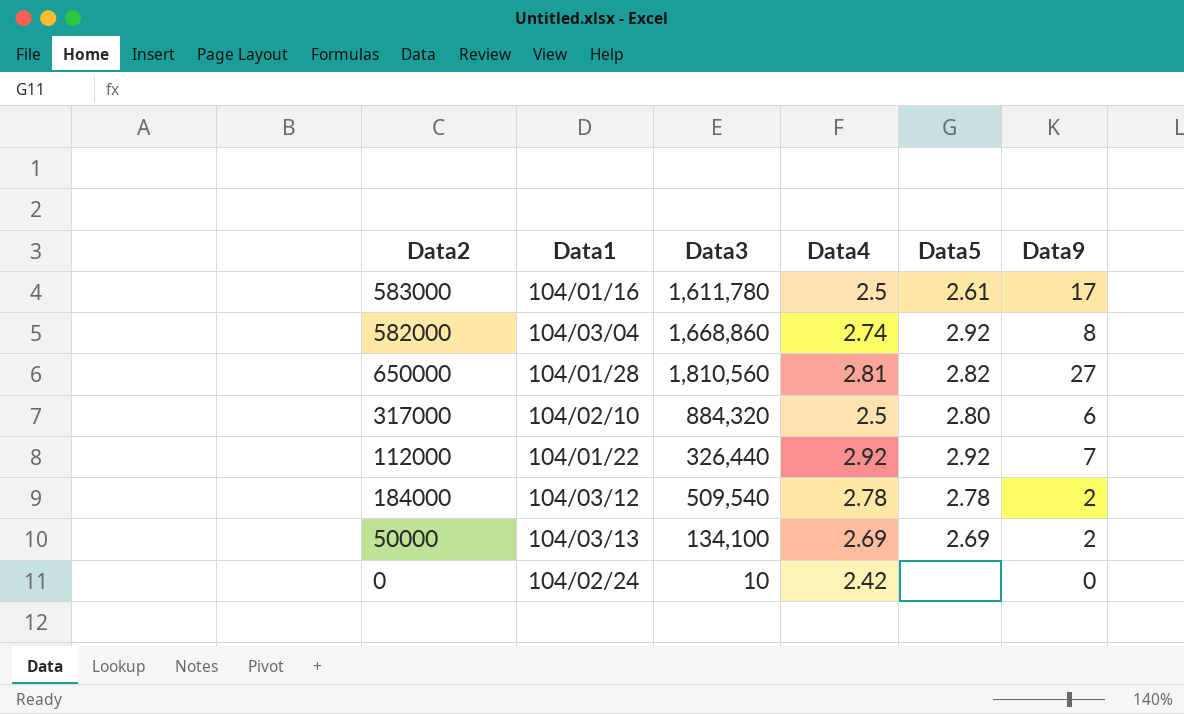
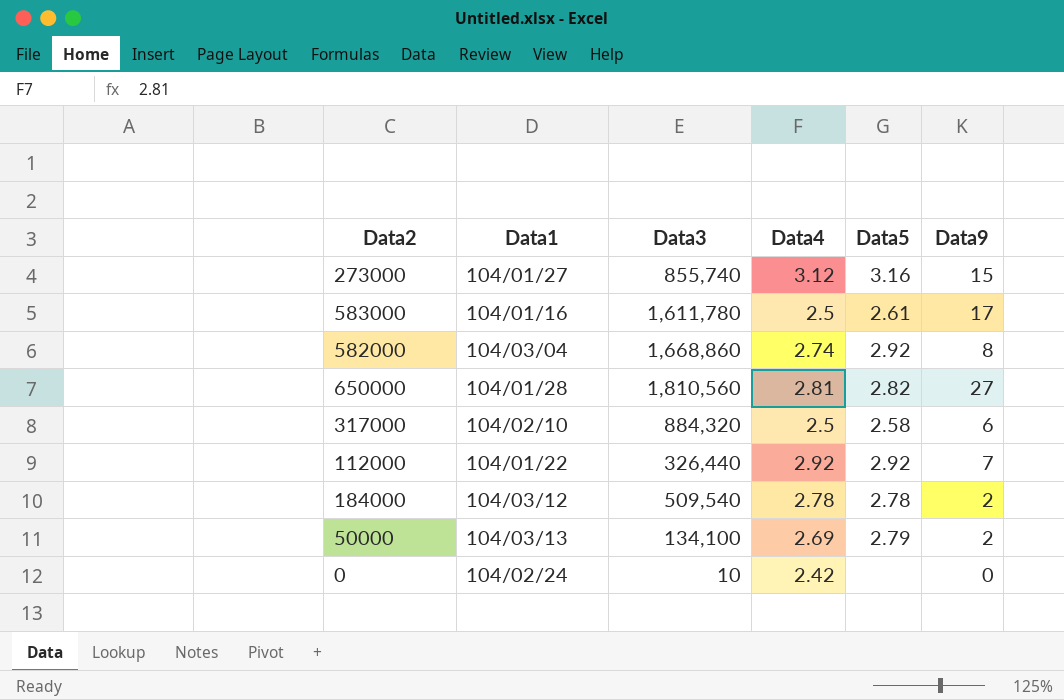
row 273000: none -> 104/01/27 | 855,740 | 3.12 | 3.16 | 15
317000 | Data5: 2.80 -> 2.58
50000 | Data5: 2.69 -> 2.79

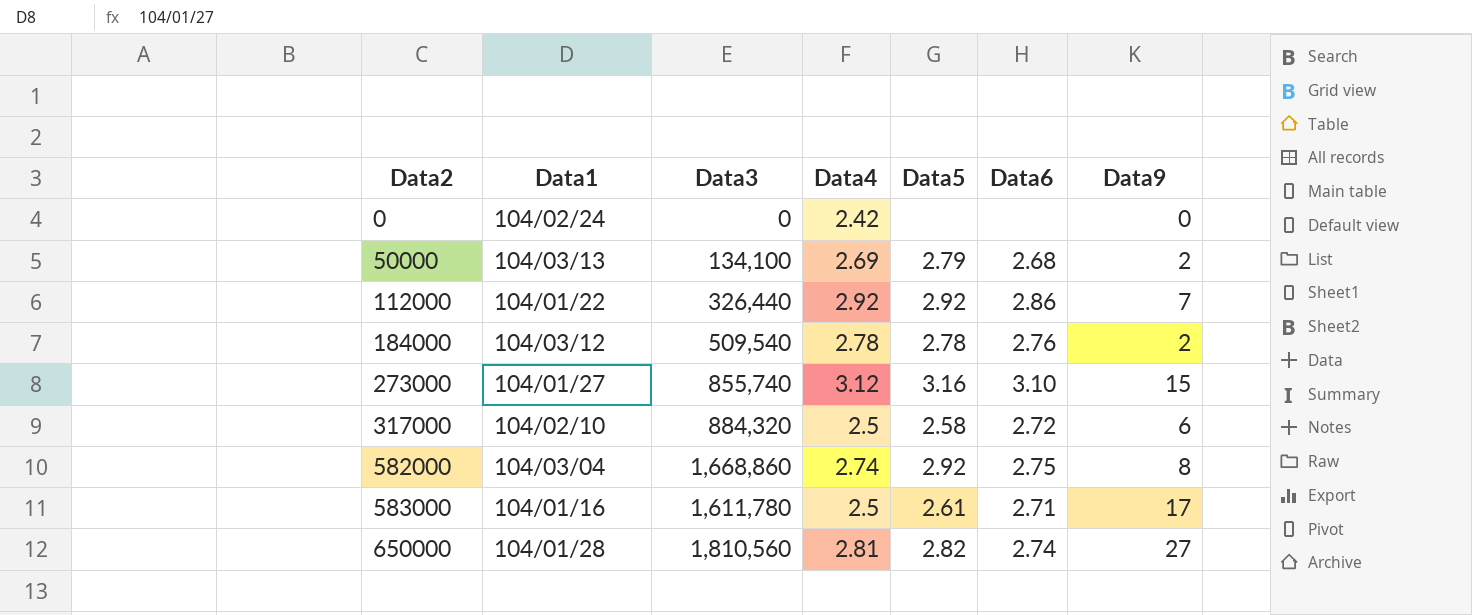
row order: none -> Data2 ascending
column Data6 | position: none -> 6
0 | Data3: 10 -> 0

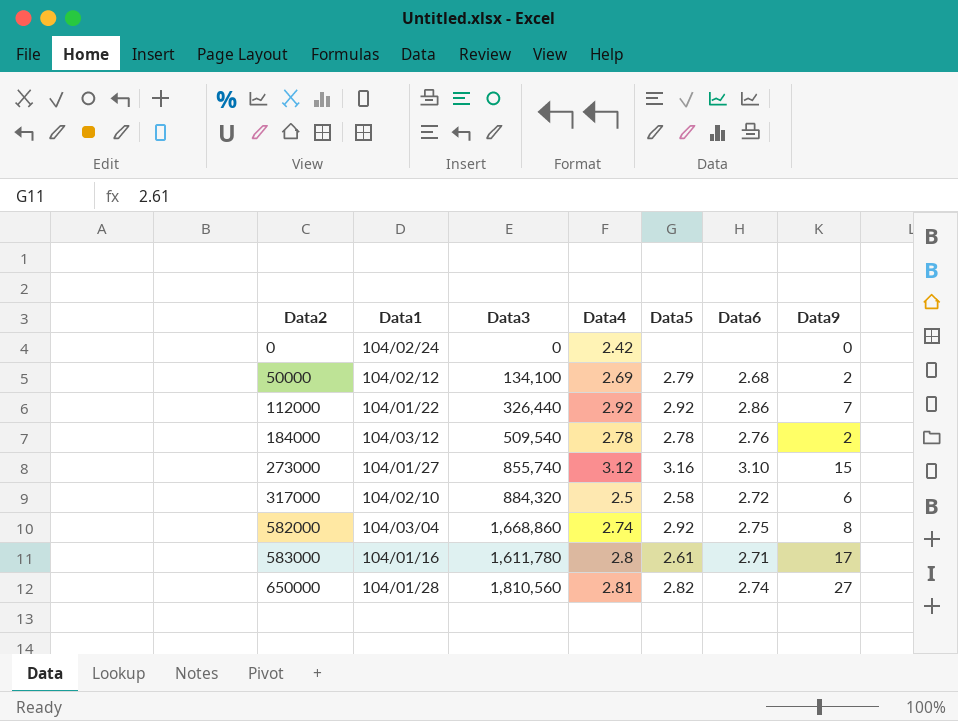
50000 | Data1: 104/03/13 -> 104/02/12
583000 | Data4: 2.5 -> 2.8

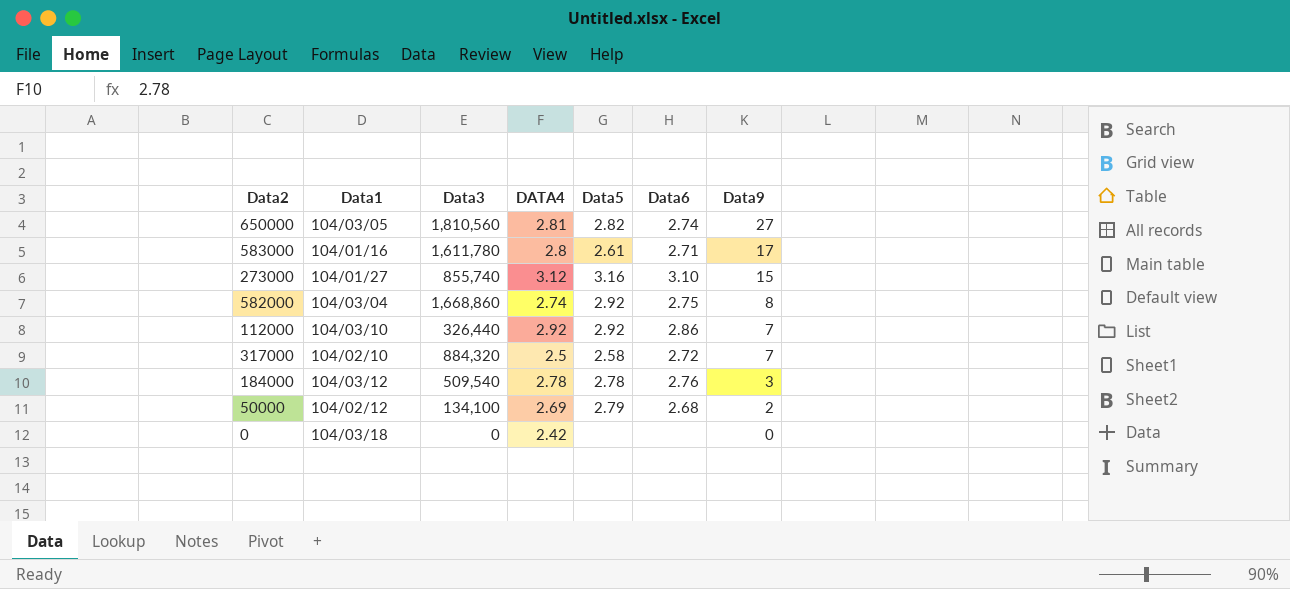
row order: Data2 ascending -> Data9 descending
column name: Data4 -> DATA4
650000 | Data1: 104/01/28 -> 104/03/05
112000 | Data1: 104/01/22 -> 104/03/10
317000 | Data9: 6 -> 7
184000 | Data9: 2 -> 3
0 | Data1: 104/02/24 -> 104/03/18

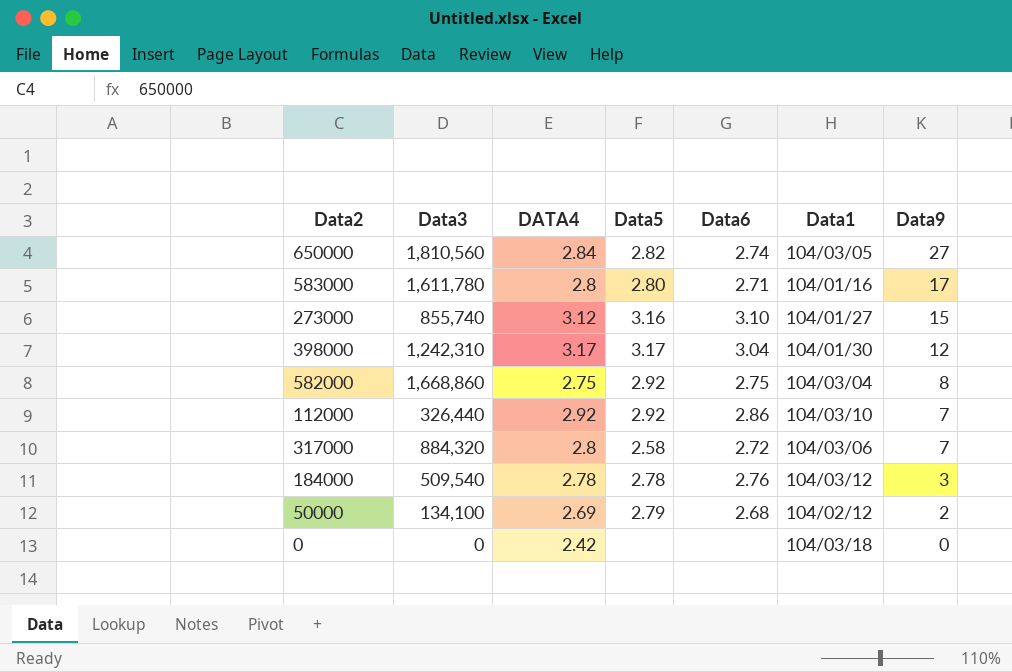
column Data1 | position: 2 -> 6
650000 | DATA4: 2.81 -> 2.84
583000 | Data5: 2.61 -> 2.80
row 398000: none -> 1,242,310 | 3.17 | 3.17 | 3.04 | 104/01/30 | 12
582000 | DATA4: 2.74 -> 2.75
317000 | DATA4: 2.5 -> 2.8
317000 | Data1: 104/02/10 -> 104/03/06

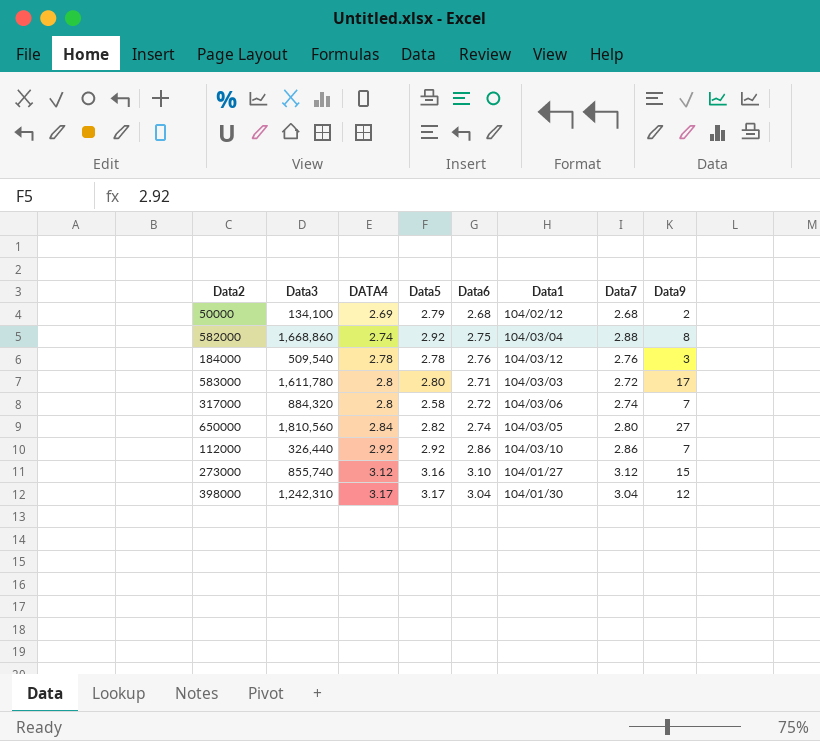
row order: Data9 descending -> DATA4 ascending
column Data7 | position: none -> 7
row 0: 0 | 2.42 | none | none | 104/03/18 | 0 -> none
582000 | DATA4: 2.75 -> 2.74
583000 | Data1: 104/01/16 -> 104/03/03

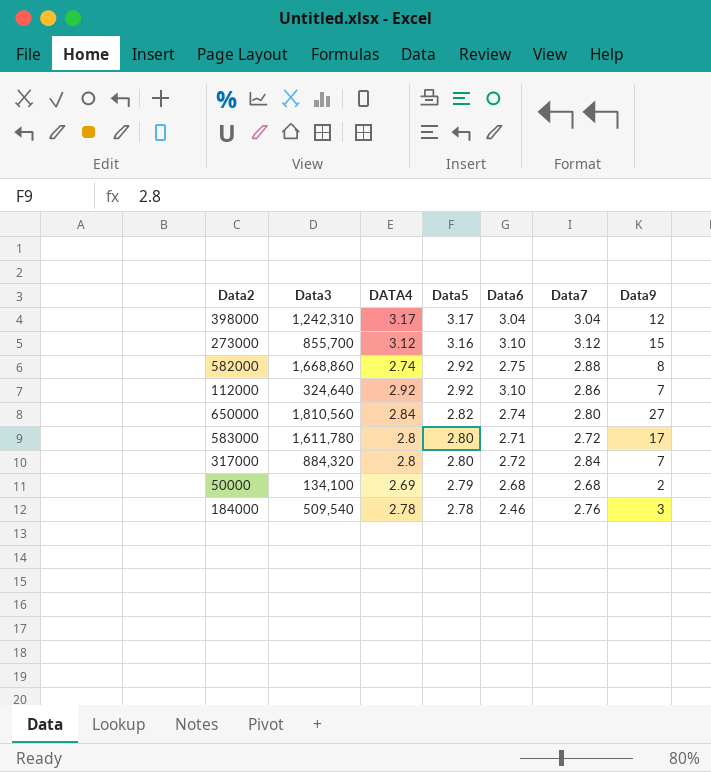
row order: DATA4 ascending -> Data5 descending
column Data1 | position: 6 -> none
273000 | Data3: 855,740 -> 855,700
112000 | Data3: 326,440 -> 324,640
112000 | Data6: 2.86 -> 3.10
317000 | Data5: 2.58 -> 2.80
317000 | Data7: 2.74 -> 2.84
184000 | Data6: 2.76 -> 2.46

